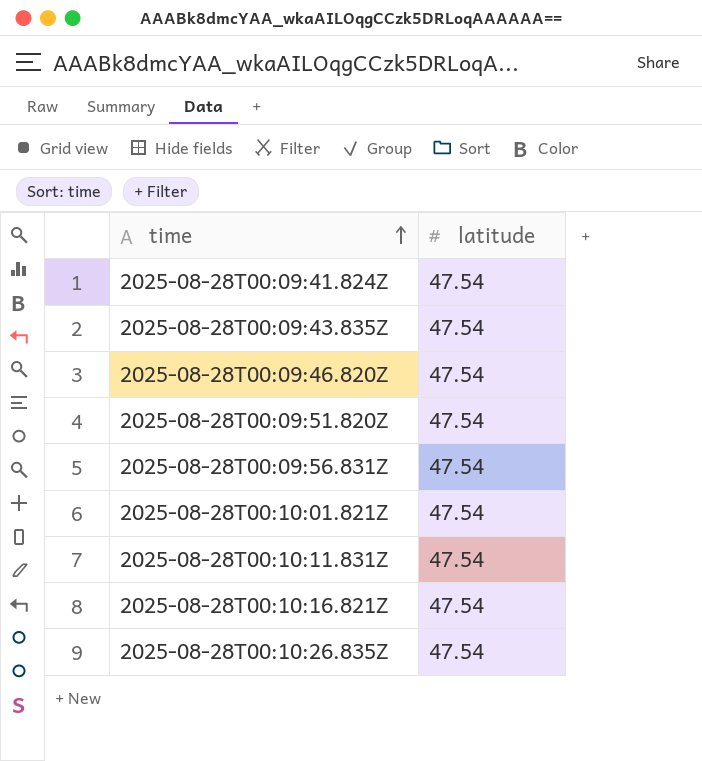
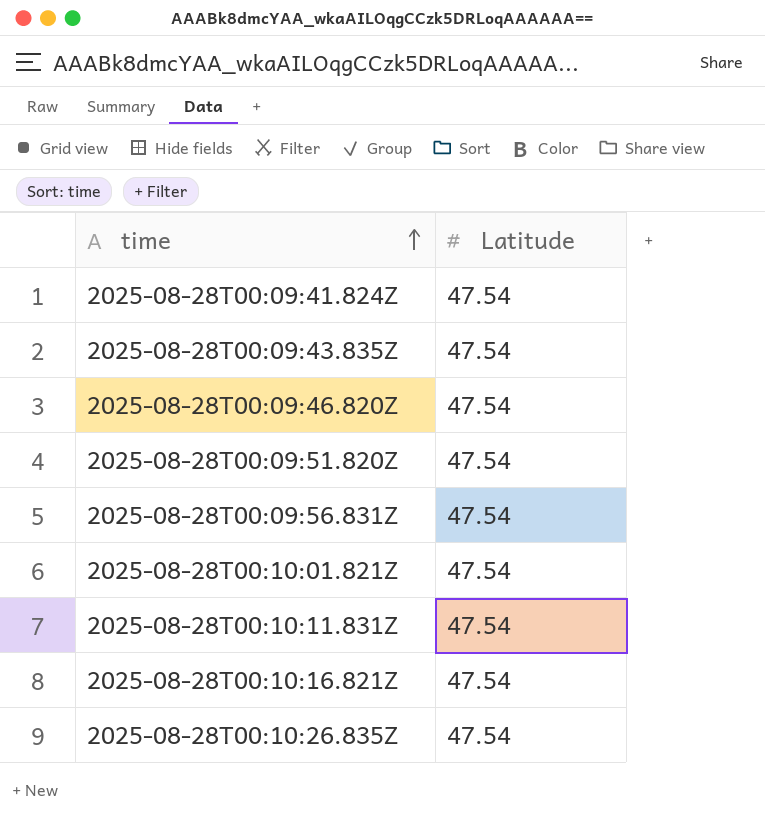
column name: latitude -> Latitude

